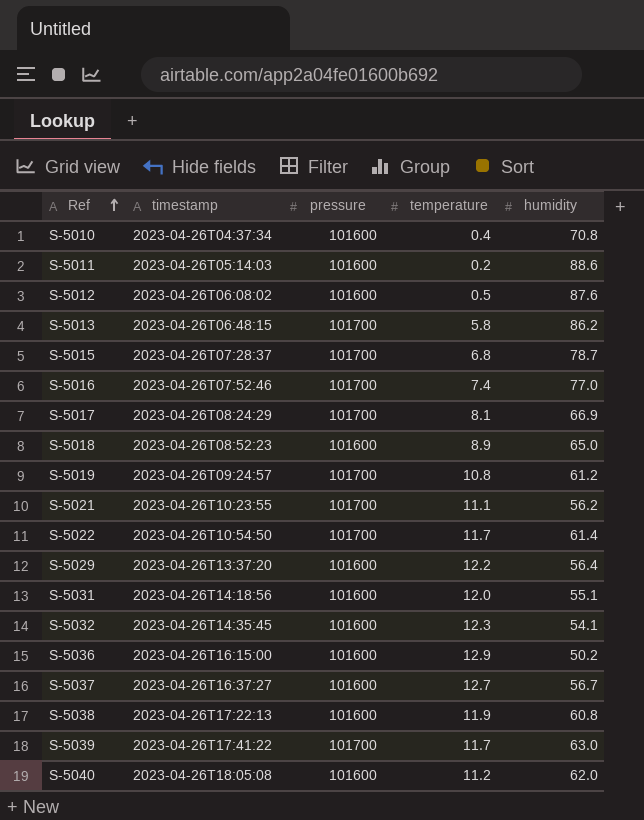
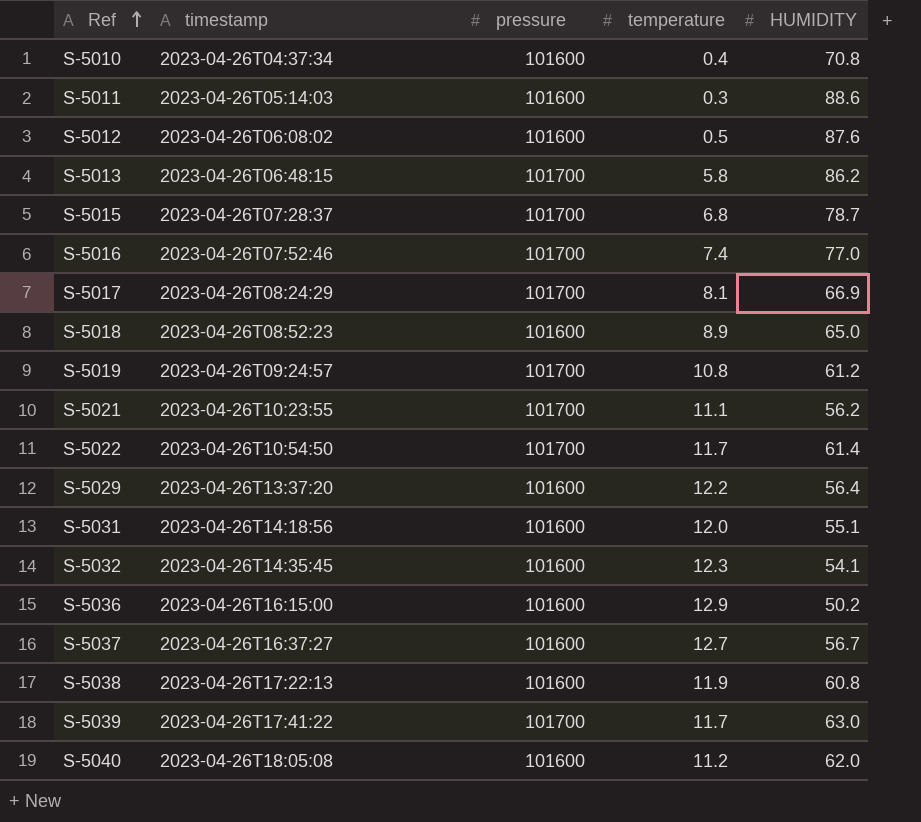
column name: humidity -> HUMIDITY
S-5011 | temperature: 0.2 -> 0.3

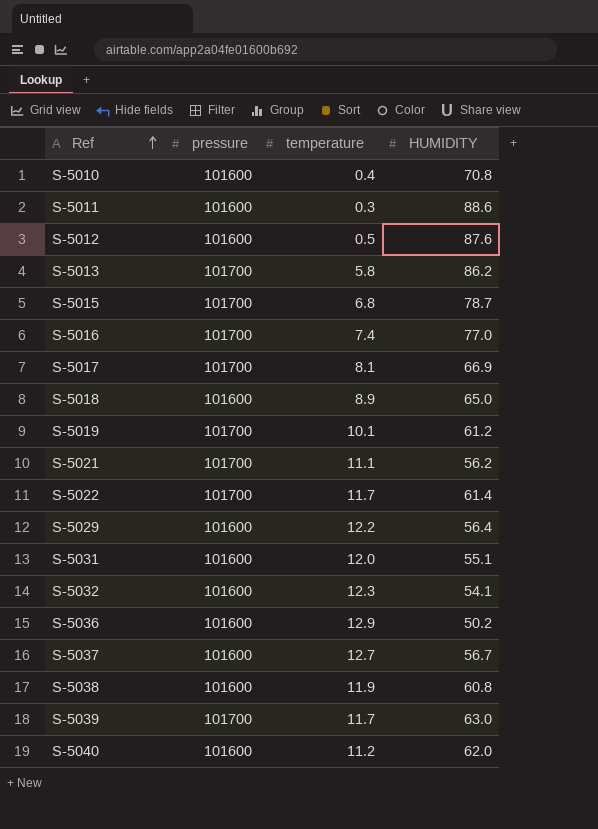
column timestamp | position: 2 -> none
S-5019 | temperature: 10.8 -> 10.1

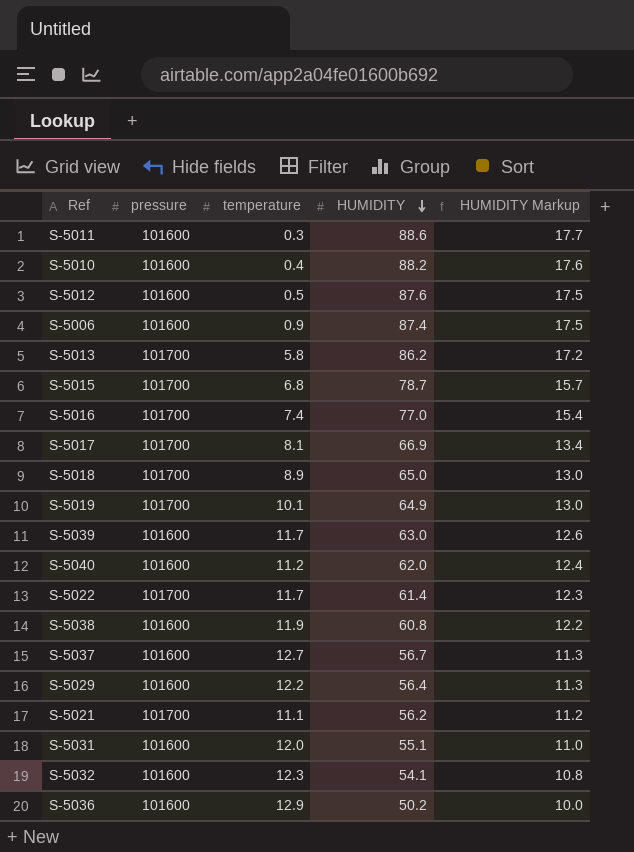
row order: Ref ascending -> HUMIDITY descending
column HUMIDITY Markup | formula: none -> [HUMIDITY] * 0.2
S-5010 | HUMIDITY: 70.8 -> 88.2
row S-5006: none -> 101600 | 0.9 | 87.4 | 17.5
S-5018 | pressure: 101600 -> 101700
S-5019 | HUMIDITY: 61.2 -> 64.9
S-5039 | pressure: 101700 -> 101600

